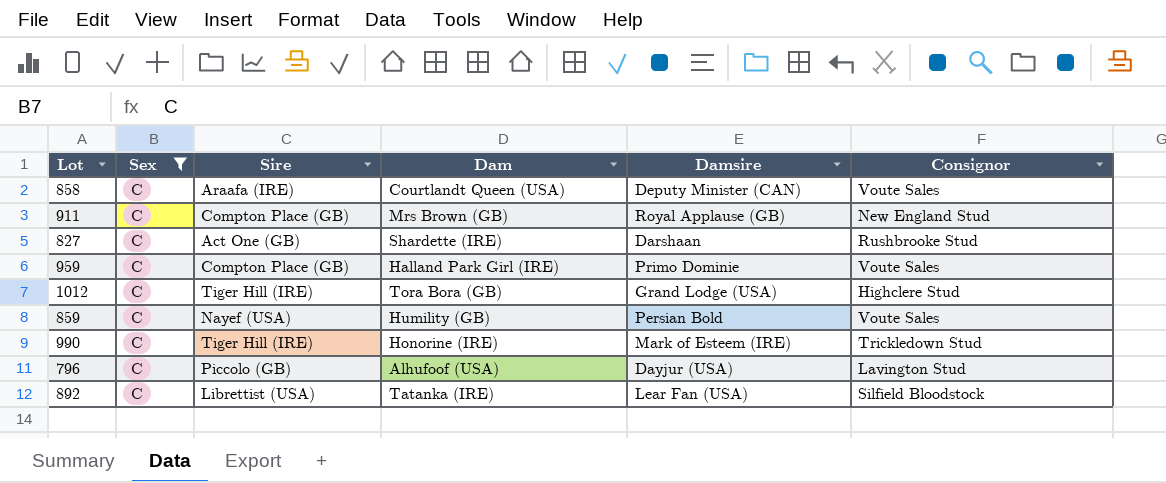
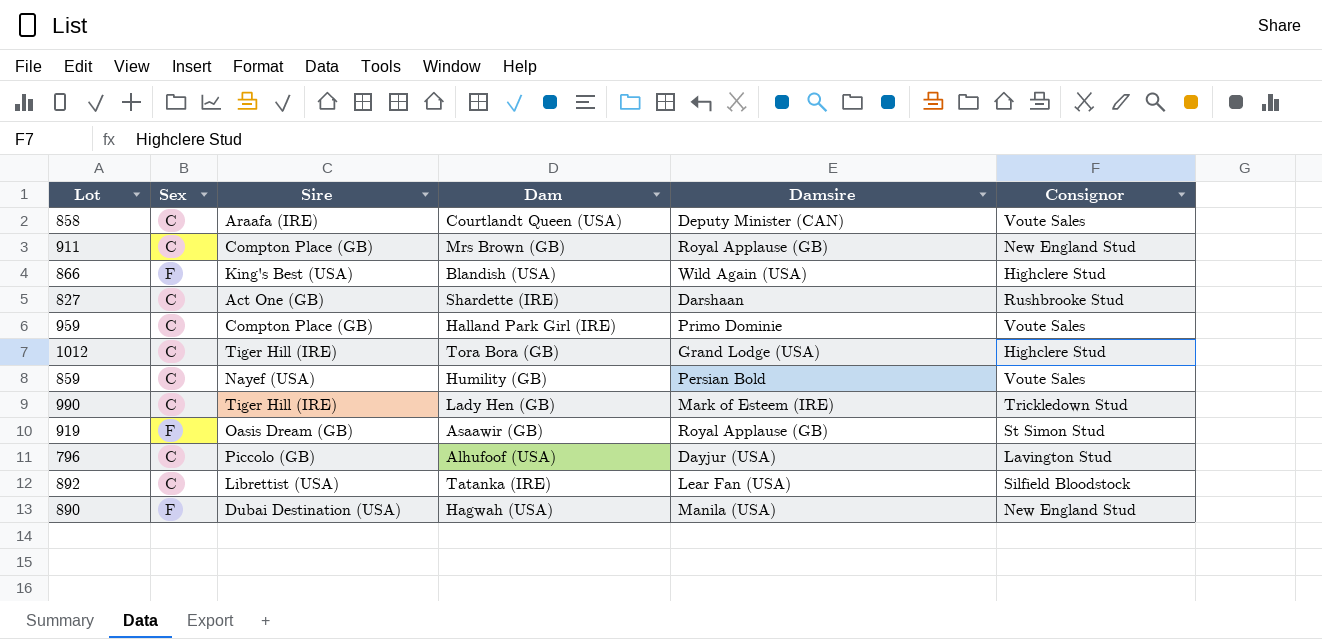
filter: Sex = C -> none
990 | Dam: Honorine (IRE) -> Lady Hen (GB)

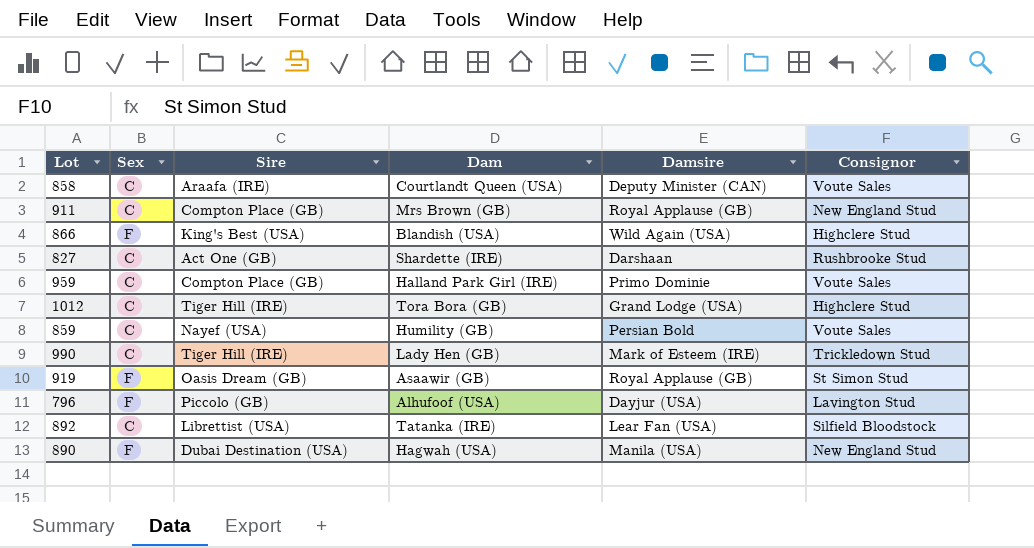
796 | Sex: C -> F

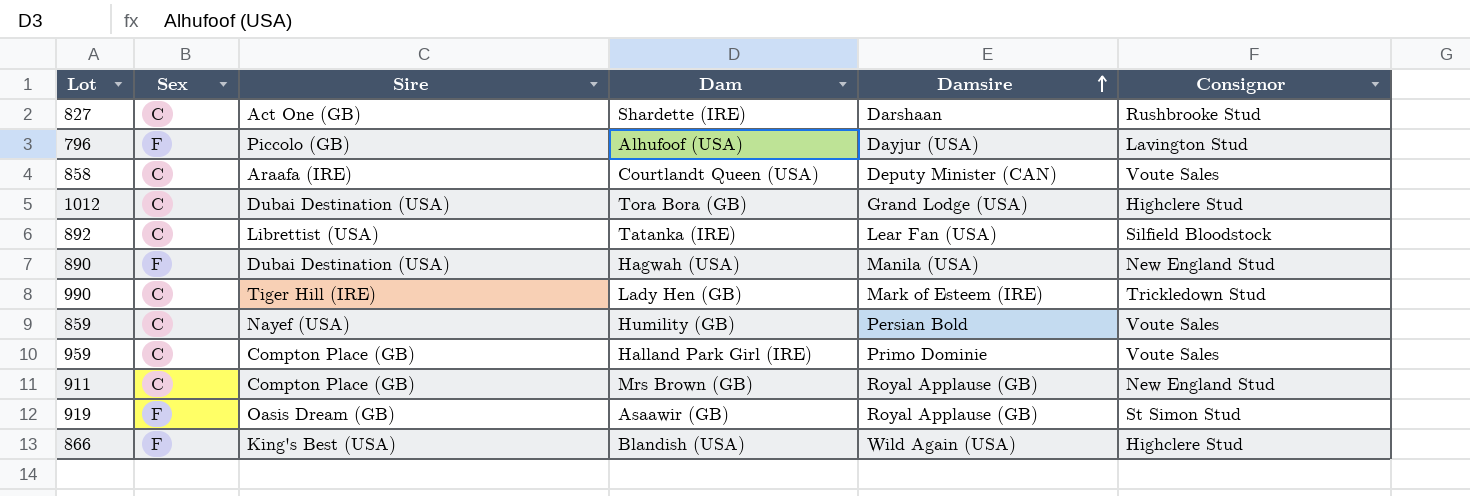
row order: none -> Damsire ascending
1012 | Sire: Tiger Hill (IRE) -> Dubai Destination (USA)

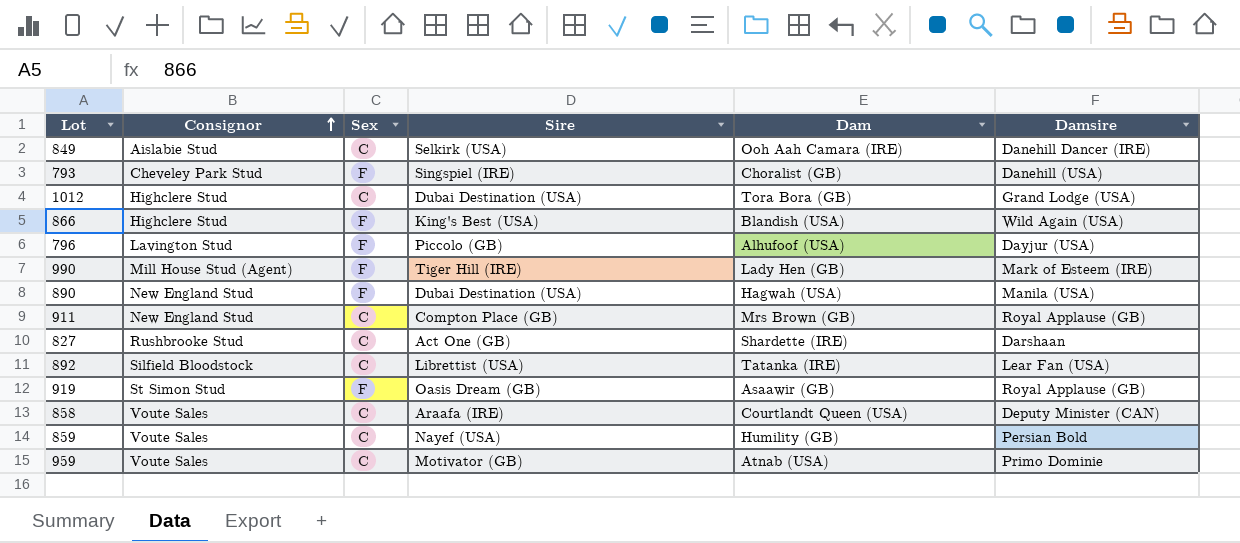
row order: Damsire ascending -> Consignor ascending
column Consignor | position: 6 -> 2
row 849: none -> Aislabie Stud | C | Selkirk (USA) | Ooh Aah Camara (IRE) | Danehill Dancer (IRE)
row 793: none -> Cheveley Park Stud | F | Singspiel (IRE) | Choralist (GB) | Danehill (USA)
990 | Consignor: Trickledown Stud -> Mill House Stud (Agent)
990 | Sex: C -> F
959 | Sire: Compton Place (GB) -> Motivator (GB)
959 | Dam: Halland Park Girl (IRE) -> Atnab (USA)

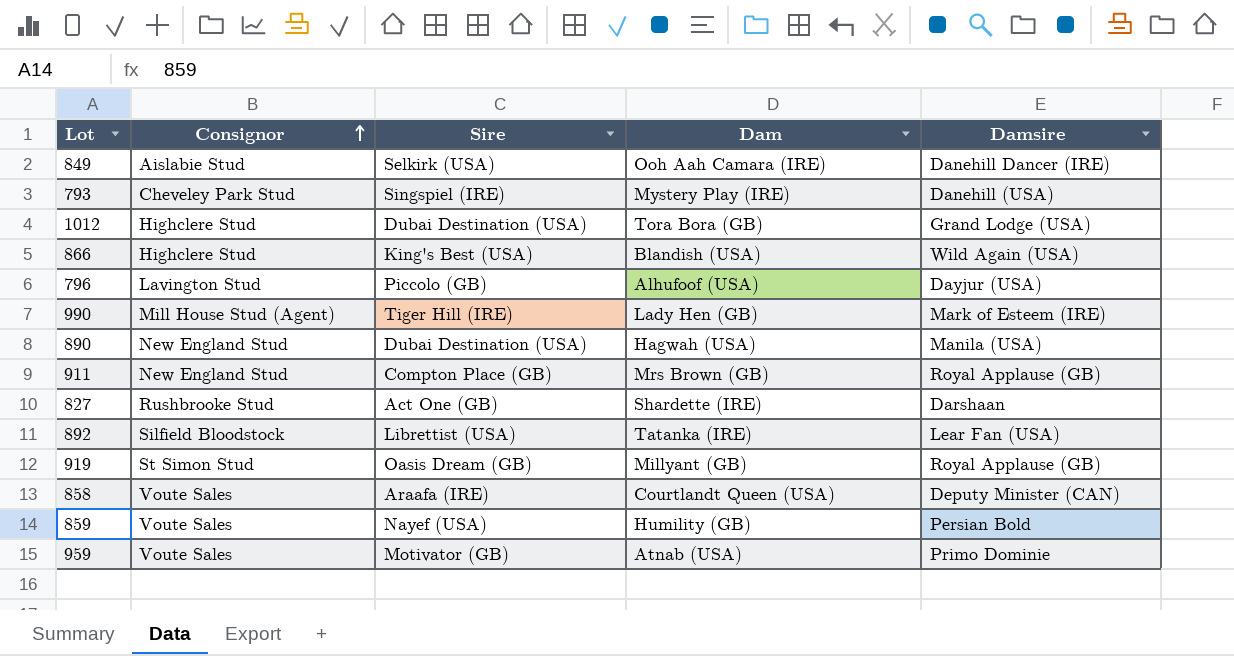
column Sex | position: 3 -> none
793 | Dam: Choralist (GB) -> Mystery Play (IRE)
919 | Dam: Asaawir (GB) -> Millyant (GB)

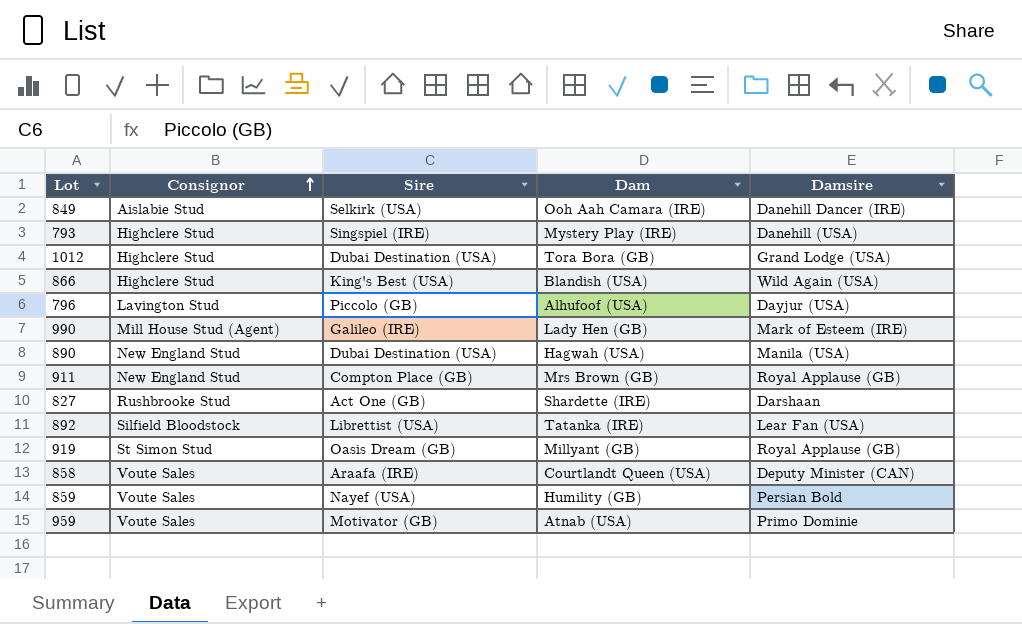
793 | Consignor: Cheveley Park Stud -> Highclere Stud
990 | Sire: Tiger Hill (IRE) -> Galileo (IRE)

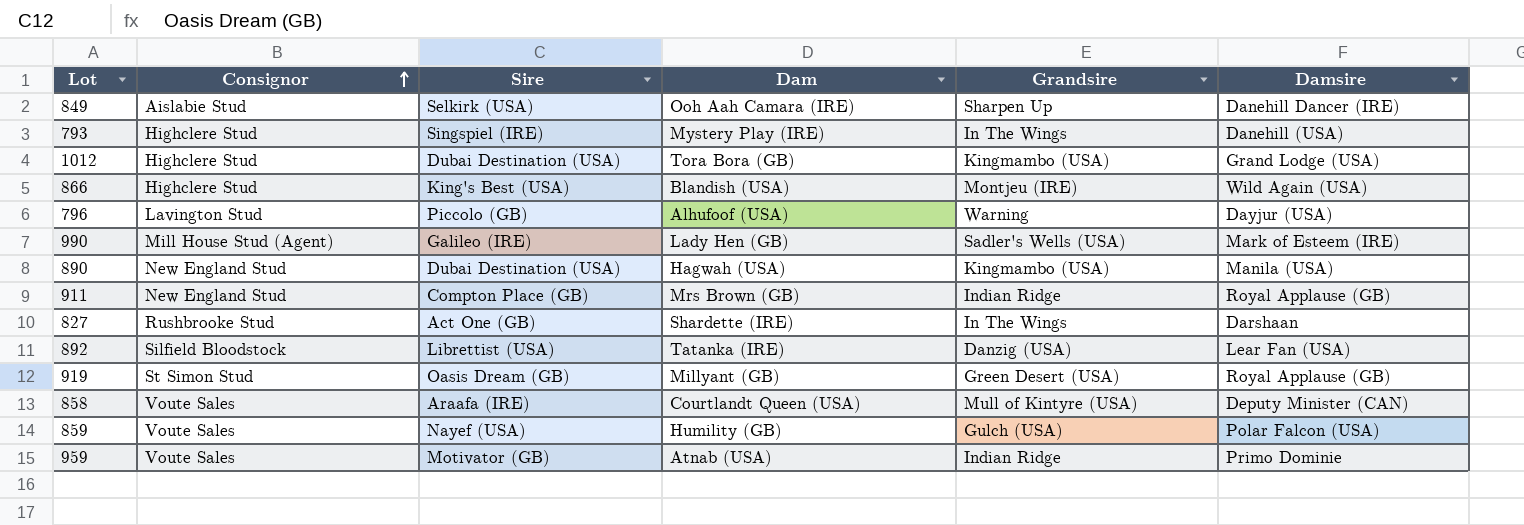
column Grandsire | position: none -> 5
859 | Damsire: Persian Bold -> Polar Falcon (USA)

